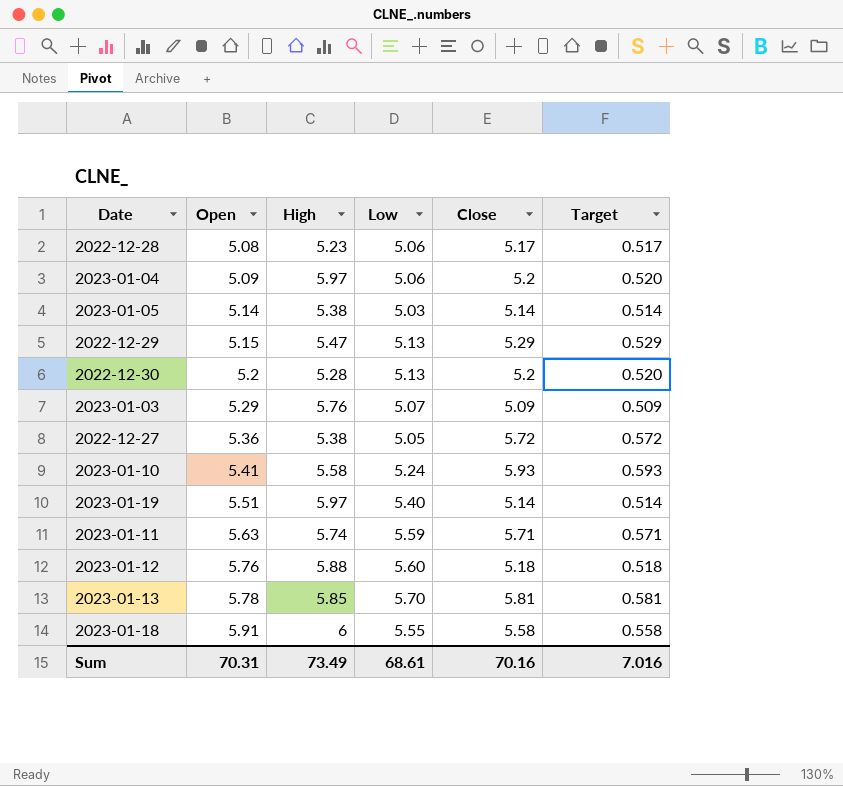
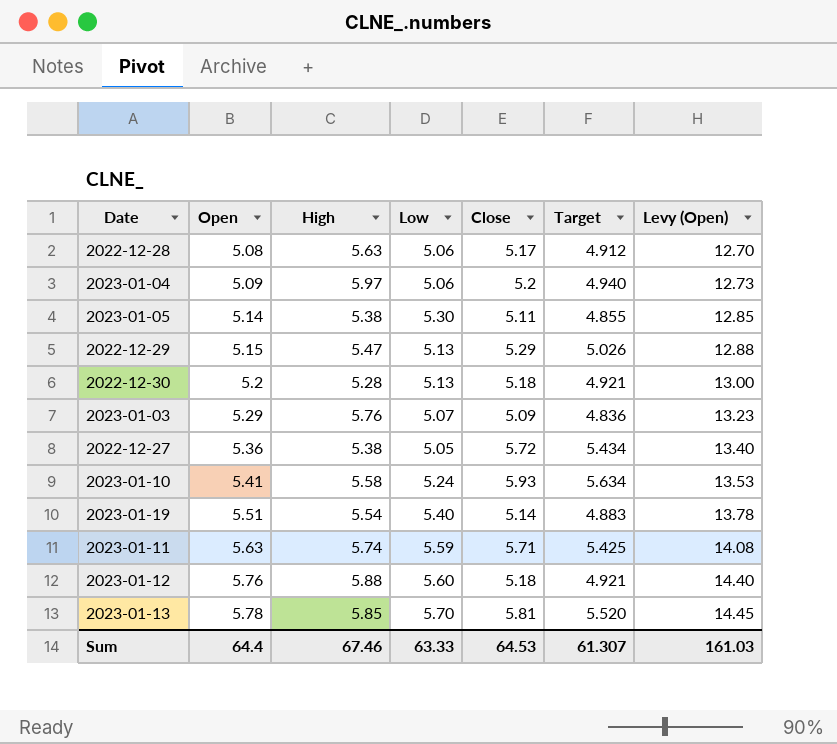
column Target | formula: [Close] * 0.1 -> [Close] * 0.95
column Levy (Open) | formula: none -> [Open] * 2.5
row 2023-01-18: 5.91 | 6 | 5.55 | 5.58 | 0.558 -> none
2022-12-28 | High: 5.23 -> 5.63
2023-01-05 | Low: 5.03 -> 5.30
2023-01-05 | Close: 5.14 -> 5.11
2022-12-30 | Close: 5.2 -> 5.18
2023-01-19 | High: 5.97 -> 5.54
Sum | Open: 70.31 -> 64.4
Sum | High: 73.49 -> 67.46
Sum | Low: 68.61 -> 63.33
Sum | Close: 70.16 -> 64.53
Sum | Target: 7.016 -> 61.307

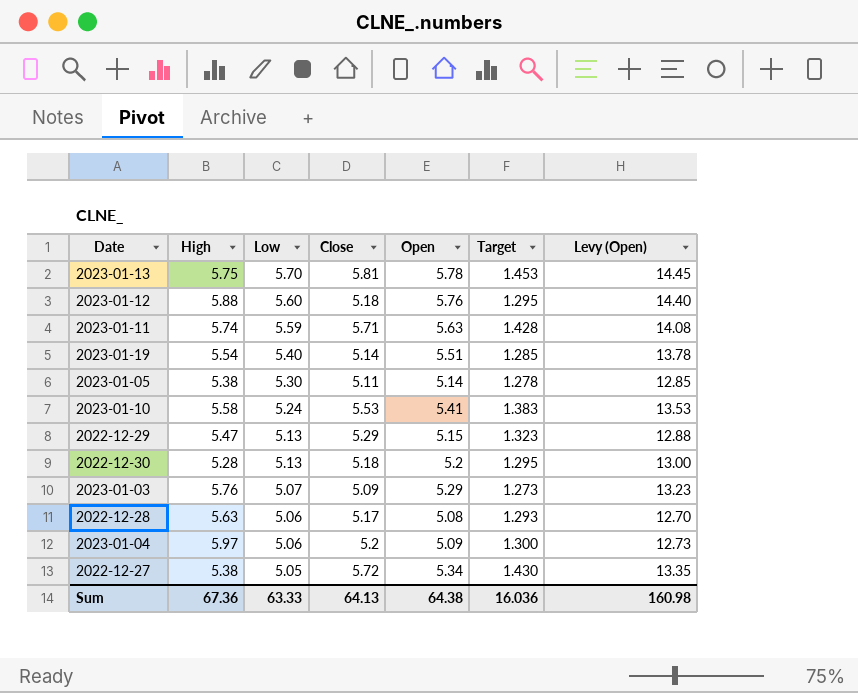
row order: Open ascending -> Low descending
column Open | position: 2 -> 5
column Target | formula: [Close] * 0.95 -> [Close] * 0.25
2023-01-13 | High: 5.85 -> 5.75
2023-01-10 | Close: 5.93 -> 5.53
2022-12-27 | Open: 5.36 -> 5.34
2022-12-27 | Levy (Open): 13.40 -> 13.35
Sum | High: 67.46 -> 67.36
Sum | Close: 64.53 -> 64.13
Sum | Open: 64.4 -> 64.38
Sum | Target: 61.307 -> 16.036
Sum | Levy (Open): 161.03 -> 160.98

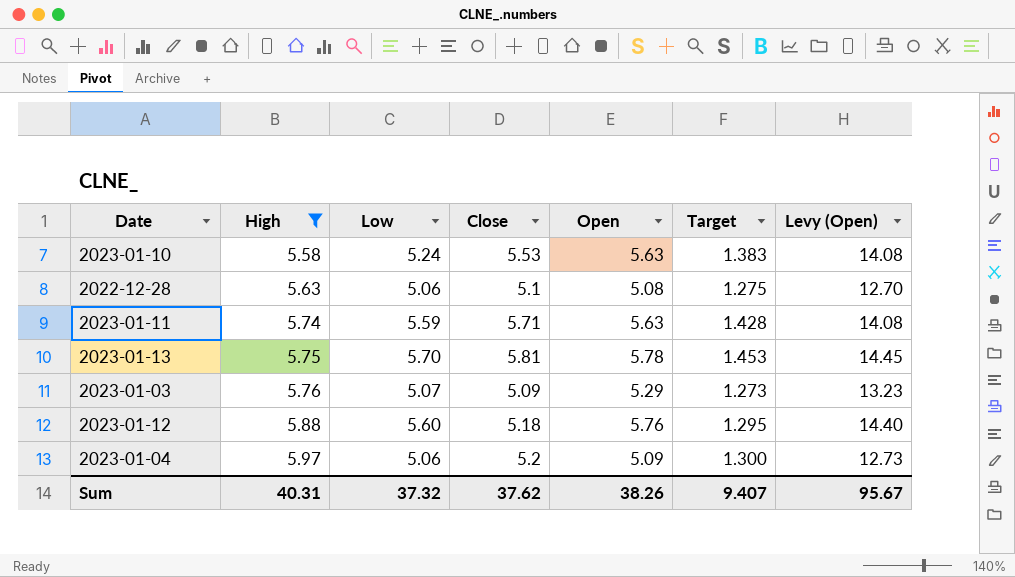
filter: none -> High >= 5.58
row order: Low descending -> High ascending
2023-01-10 | Open: 5.41 -> 5.63
2023-01-10 | Levy (Open): 13.53 -> 14.08
2022-12-28 | Close: 5.17 -> 5.1
2022-12-28 | Target: 1.293 -> 1.275
Sum | High: 67.36 -> 40.31
Sum | Low: 63.33 -> 37.32
Sum | Close: 64.13 -> 37.62
Sum | Open: 64.38 -> 38.26
Sum | Target: 16.036 -> 9.407
Sum | Levy (Open): 160.98 -> 95.67

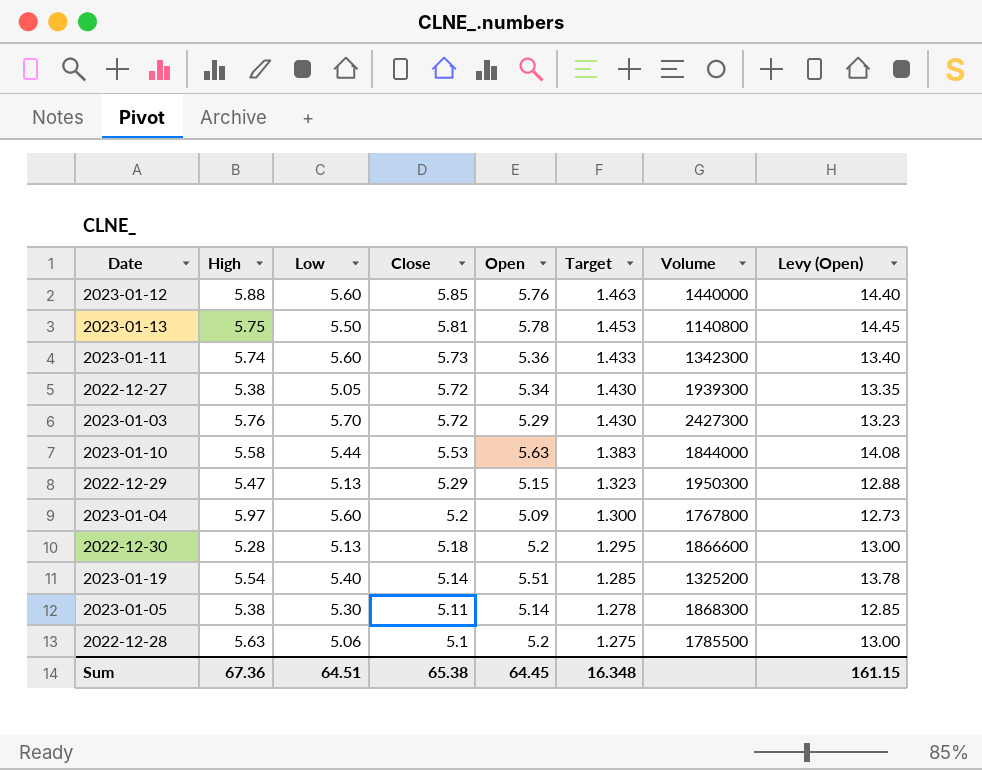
filter: High >= 5.58 -> none
row order: High ascending -> Close descending
column Volume | position: none -> 7
2023-01-12 | Close: 5.18 -> 5.85
2023-01-12 | Target: 1.295 -> 1.463
2023-01-13 | Low: 5.70 -> 5.50
2023-01-11 | Low: 5.59 -> 5.60
2023-01-11 | Close: 5.71 -> 5.73
2023-01-11 | Open: 5.63 -> 5.36
2023-01-11 | Target: 1.428 -> 1.433
2023-01-11 | Levy (Open): 14.08 -> 13.40
2023-01-03 | Low: 5.07 -> 5.70
2023-01-03 | Close: 5.09 -> 5.72
2023-01-03 | Target: 1.273 -> 1.430
2023-01-10 | Low: 5.24 -> 5.44
2023-01-04 | Low: 5.06 -> 5.60
2022-12-28 | Open: 5.08 -> 5.2
2022-12-28 | Levy (Open): 12.70 -> 13.00
Sum | High: 40.31 -> 67.36
Sum | Low: 37.32 -> 64.51
Sum | Close: 37.62 -> 65.38
Sum | Open: 38.26 -> 64.45
Sum | Target: 9.407 -> 16.348
Sum | Levy (Open): 95.67 -> 161.15

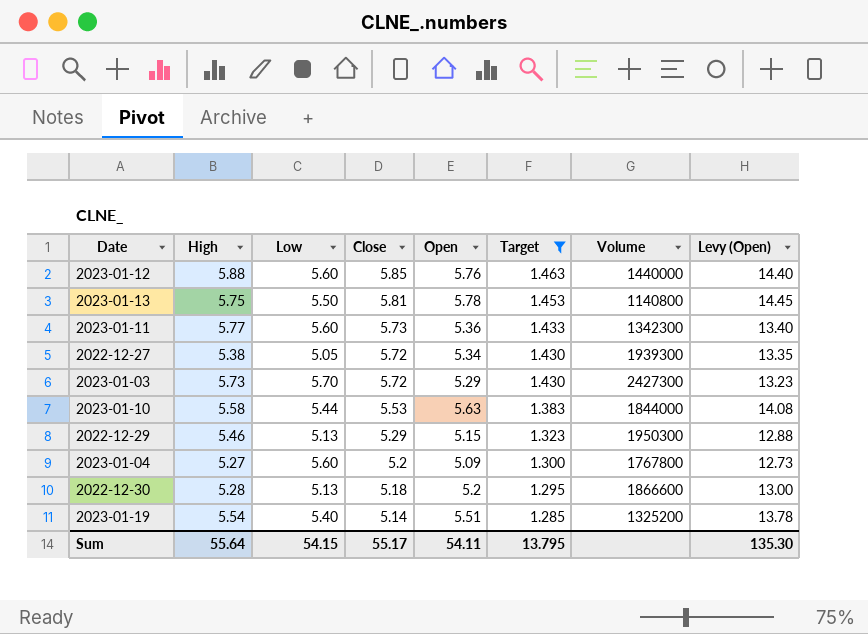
filter: none -> Target >= 1.285
2023-01-11 | High: 5.74 -> 5.77
2023-01-03 | High: 5.76 -> 5.73
2022-12-29 | High: 5.47 -> 5.46
2023-01-04 | High: 5.97 -> 5.27
Sum | High: 67.36 -> 55.64
Sum | Low: 64.51 -> 54.15
Sum | Close: 65.38 -> 55.17
Sum | Open: 64.45 -> 54.11
Sum | Target: 16.348 -> 13.795
Sum | Levy (Open): 161.15 -> 135.30

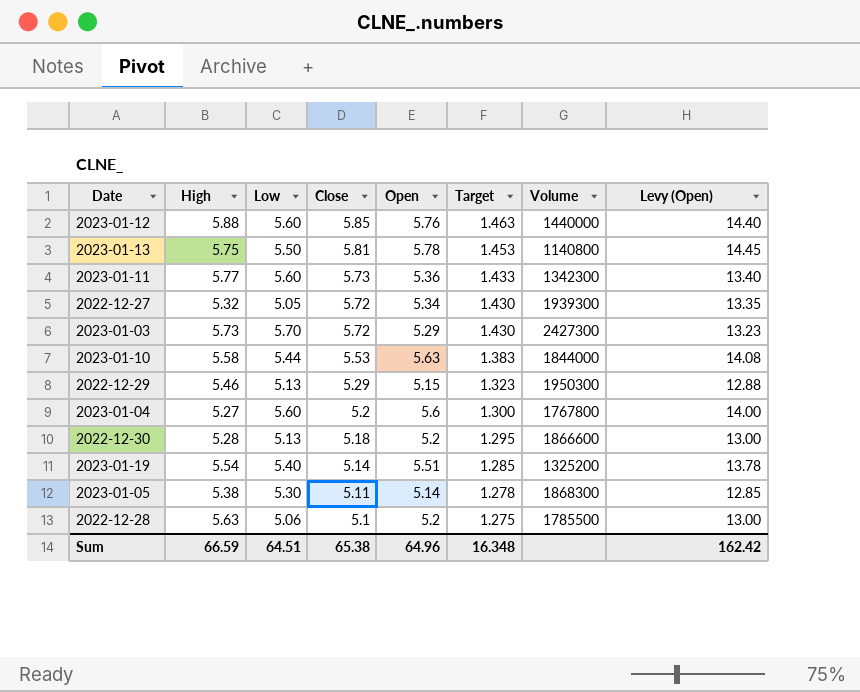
filter: Target >= 1.285 -> none
2022-12-27 | High: 5.38 -> 5.32
2023-01-04 | Open: 5.09 -> 5.6
2023-01-04 | Levy (Open): 12.73 -> 14.00
Sum | High: 55.64 -> 66.59
Sum | Low: 54.15 -> 64.51
Sum | Close: 55.17 -> 65.38
Sum | Open: 54.11 -> 64.96
Sum | Target: 13.795 -> 16.348
Sum | Levy (Open): 135.30 -> 162.42

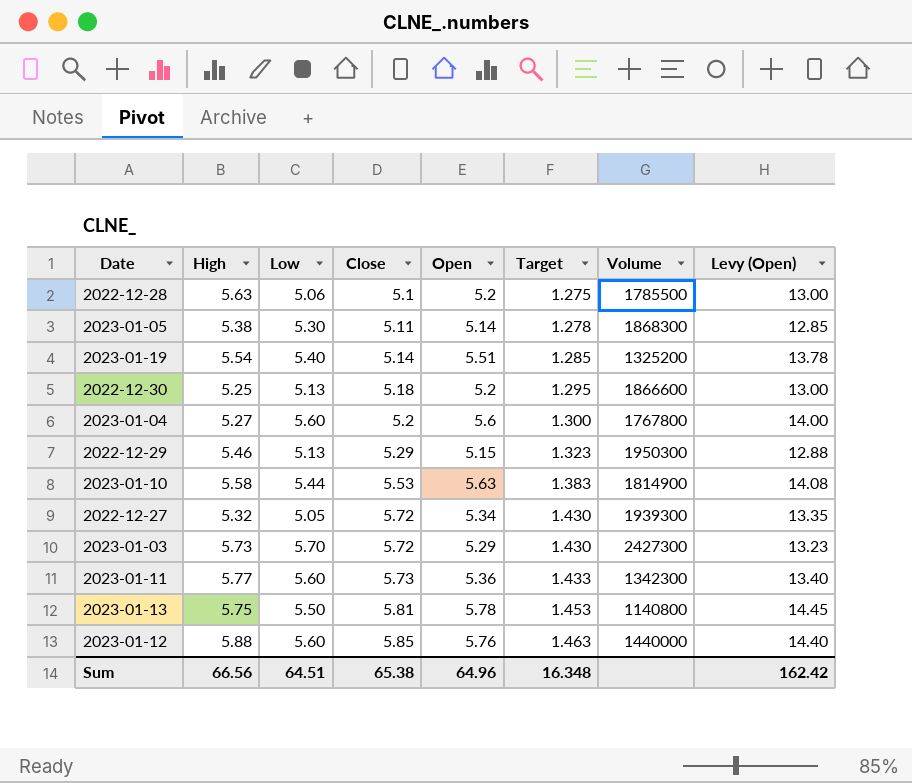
row order: Close descending -> Close ascending
2022-12-30 | High: 5.28 -> 5.25
2023-01-10 | Volume: 1844000 -> 1814900
Sum | High: 66.59 -> 66.56

